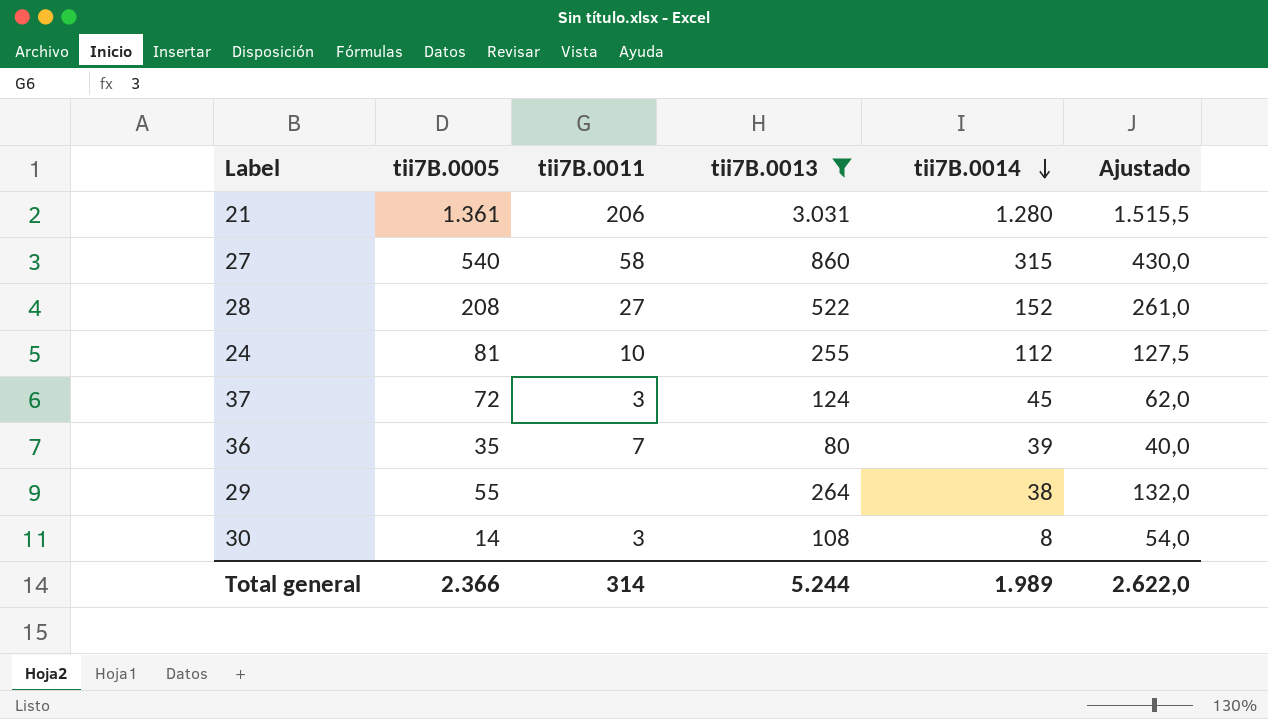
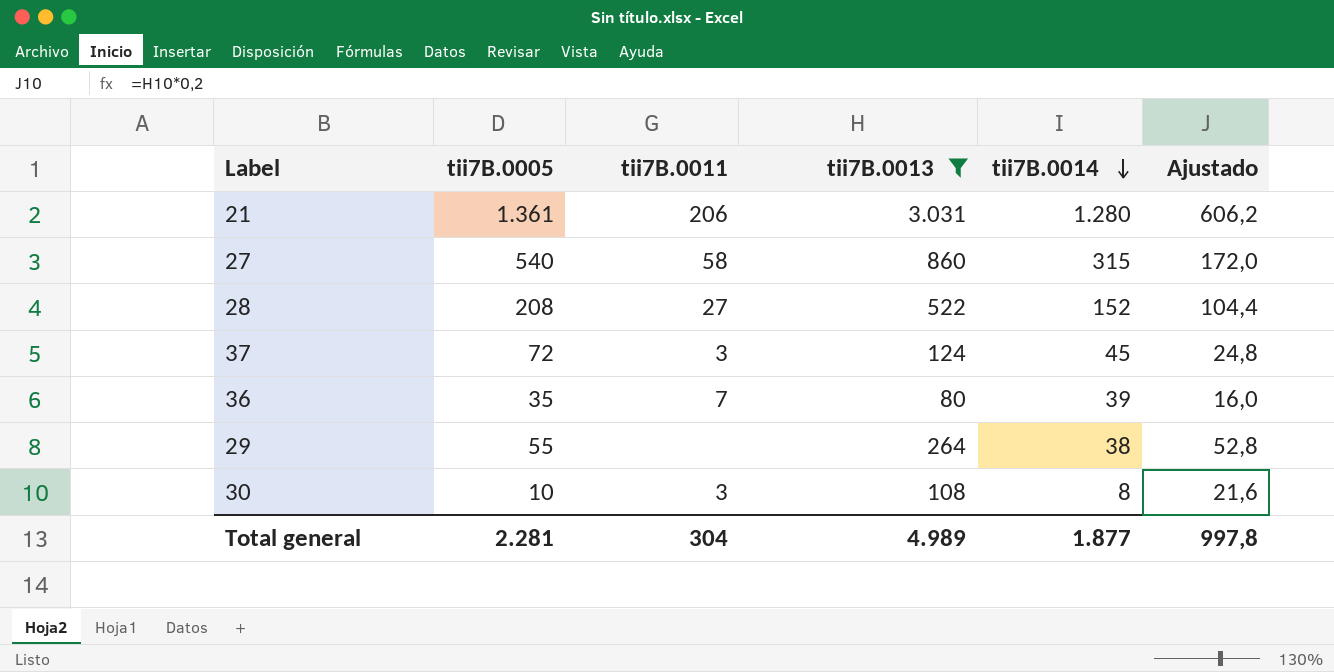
column Ajustado | formula: [tii7B.0013] * 0,5 -> [tii7B.0013] * 0,2
row 24: 81 | 10 | 255 | 112 | 127,5 -> none
30 | tii7B.0005: 14 -> 10
Total general | tii7B.0005: 2.366 -> 2.281
Total general | tii7B.0011: 314 -> 304
Total general | tii7B.0013: 5.244 -> 4.989
Total general | tii7B.0014: 1.989 -> 1.877
Total general | Ajustado: 2.622,0 -> 997,8

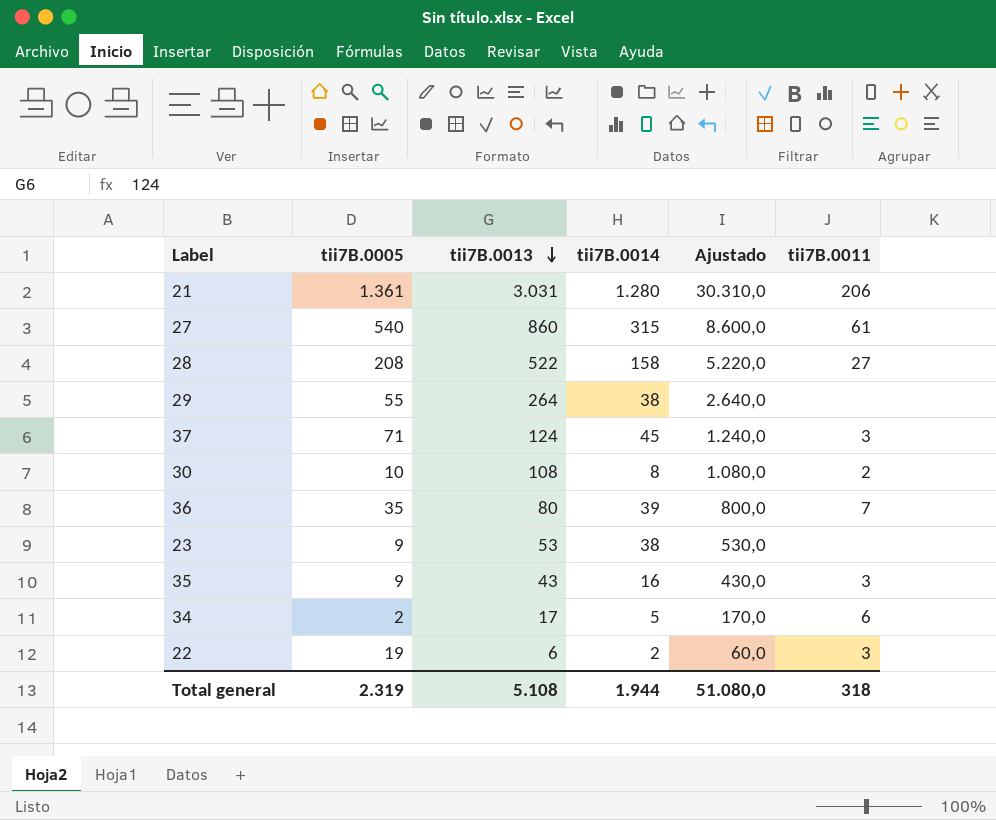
filter: tii7B.0013 >= 80 -> none
row order: tii7B.0014 descending -> tii7B.0013 descending
column Ajustado | formula: [tii7B.0013] * 0,2 -> [tii7B.0013] * 10
column tii7B.0011 | position: 3 -> 6
27 | tii7B.0011: 58 -> 61
28 | tii7B.0014: 152 -> 158
37 | tii7B.0005: 72 -> 71
30 | tii7B.0011: 3 -> 2
Total general | tii7B.0005: 2.281 -> 2.319
Total general | tii7B.0013: 4.989 -> 5.108
Total general | tii7B.0014: 1.877 -> 1.944
Total general | Ajustado: 997,8 -> 51.080,0
Total general | tii7B.0011: 304 -> 318

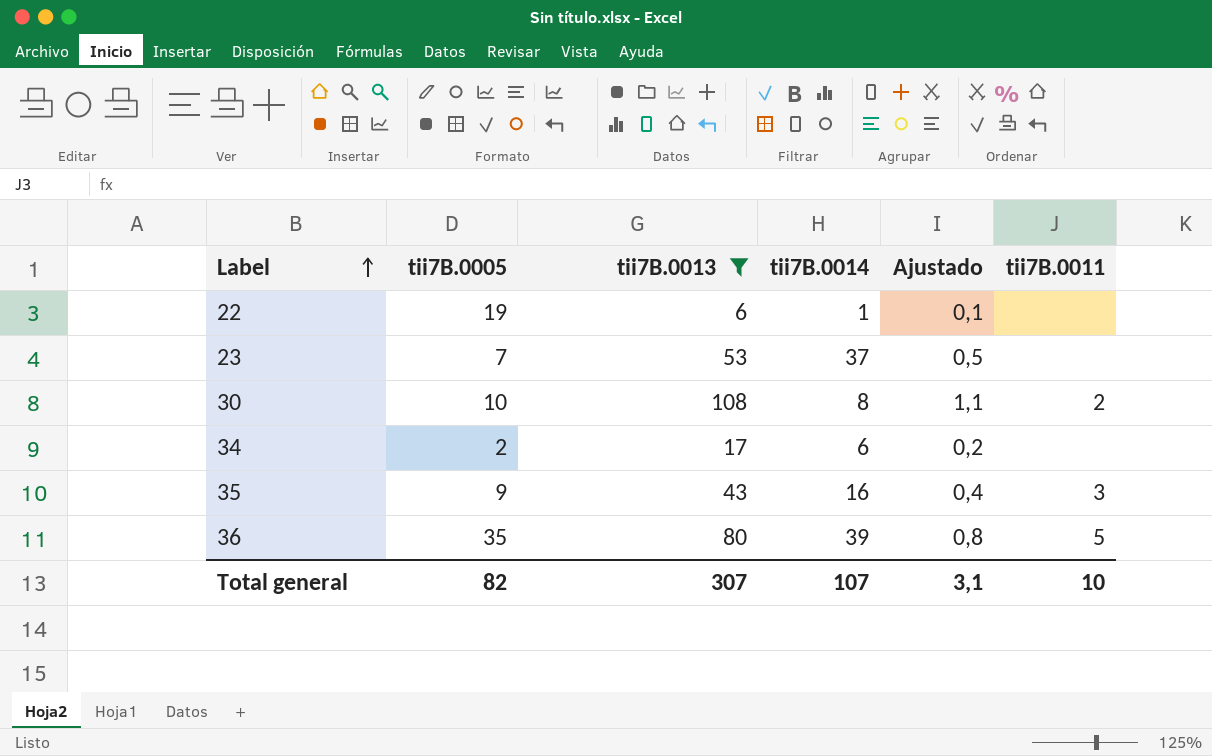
filter: none -> tii7B.0013 <= 108
row order: tii7B.0013 descending -> Label ascending
column Ajustado | formula: [tii7B.0013] * 10 -> [tii7B.0013] * 0,01
22 | tii7B.0014: 2 -> 1
22 | tii7B.0011: 3 -> none
23 | tii7B.0005: 9 -> 7
23 | tii7B.0014: 38 -> 37
34 | tii7B.0014: 5 -> 6
34 | tii7B.0011: 6 -> none
36 | tii7B.0011: 7 -> 5
Total general | tii7B.0005: 2.319 -> 82
Total general | tii7B.0013: 5.108 -> 307
Total general | tii7B.0014: 1.944 -> 107
Total general | Ajustado: 51.080,0 -> 3,1
Total general | tii7B.0011: 318 -> 10

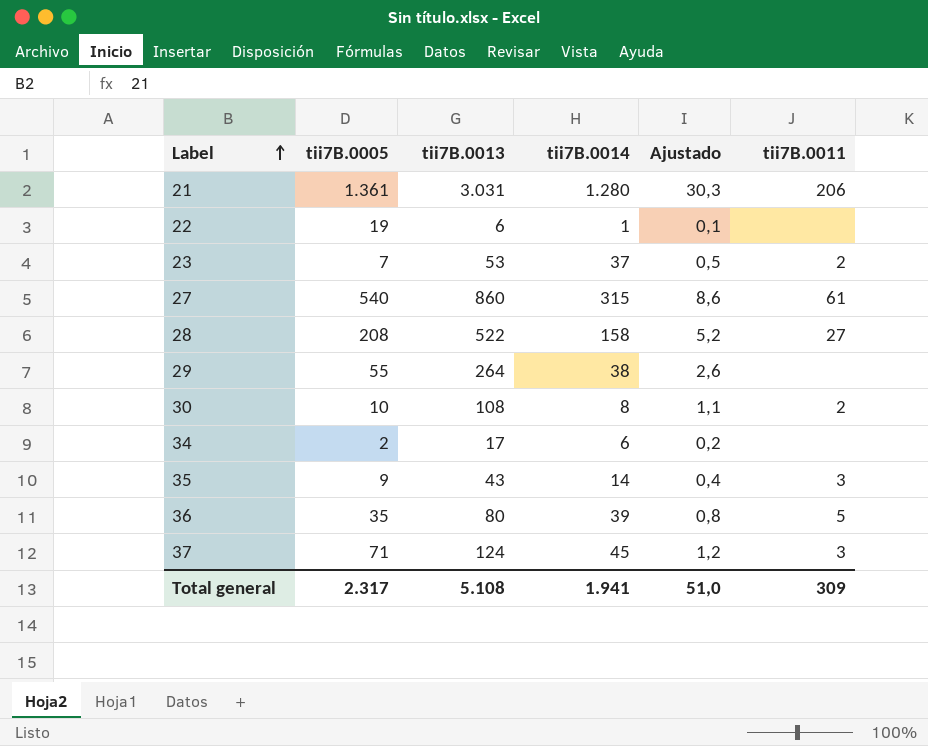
filter: tii7B.0013 <= 108 -> none
23 | tii7B.0011: none -> 2
35 | tii7B.0014: 16 -> 14
Total general | tii7B.0005: 82 -> 2.317
Total general | tii7B.0013: 307 -> 5.108
Total general | tii7B.0014: 107 -> 1.941
Total general | Ajustado: 3,1 -> 51,0
Total general | tii7B.0011: 10 -> 309

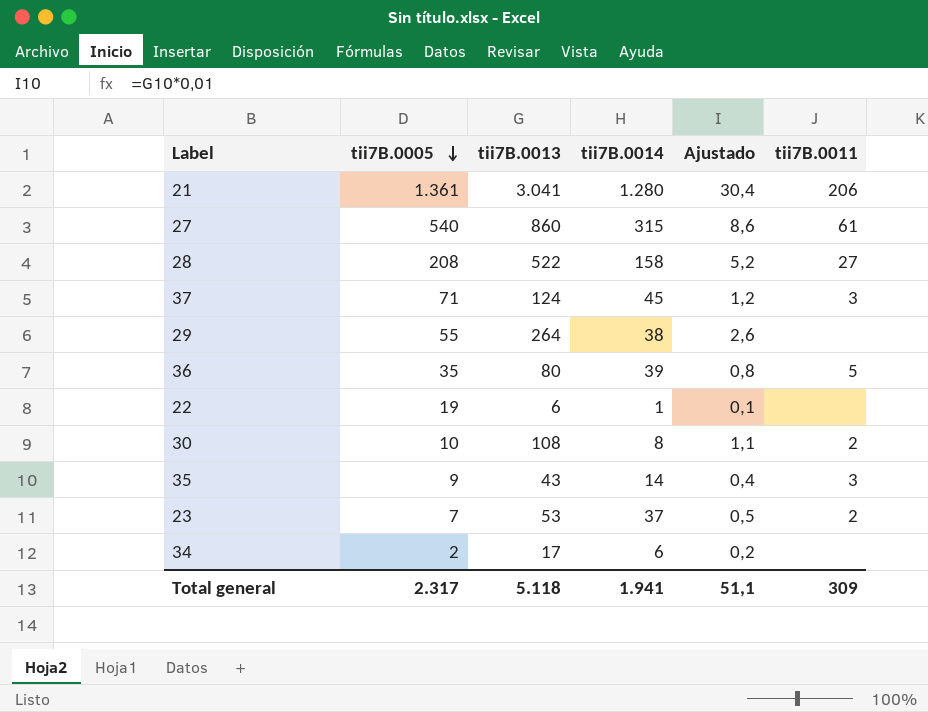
row order: Label ascending -> tii7B.0005 descending
21 | tii7B.0013: 3.031 -> 3.041
21 | Ajustado: 30,3 -> 30,4
Total general | tii7B.0013: 5.108 -> 5.118
Total general | Ajustado: 51,0 -> 51,1

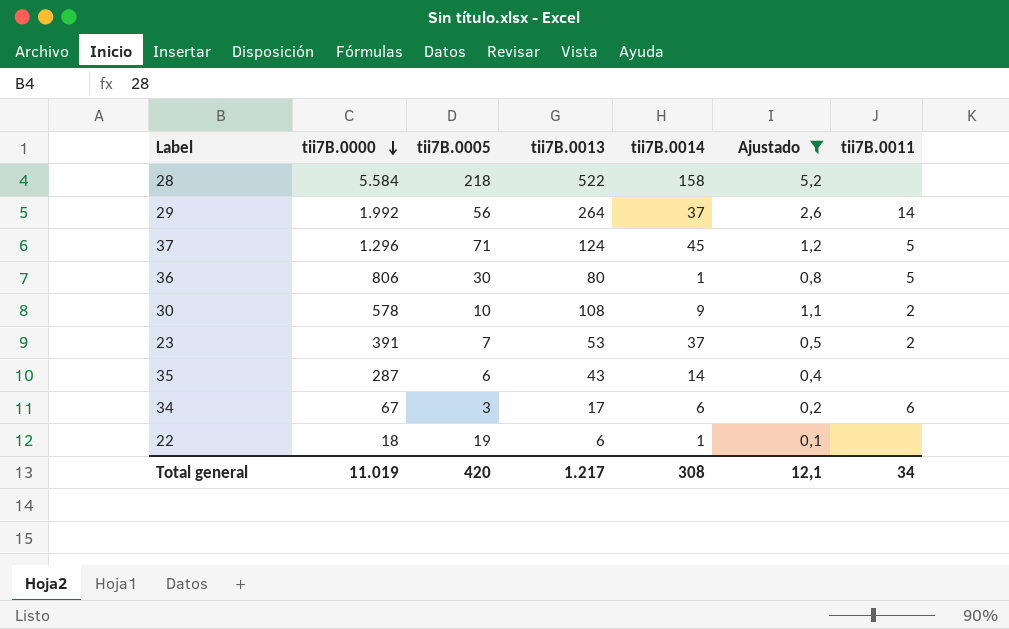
filter: none -> Ajustado <= 5,2
row order: tii7B.0005 descending -> tii7B.0000 descending
column tii7B.0000 | position: none -> 2
28 | tii7B.0005: 208 -> 218
28 | tii7B.0011: 27 -> none
29 | tii7B.0005: 55 -> 56
29 | tii7B.0014: 38 -> 37
29 | tii7B.0011: none -> 14
37 | tii7B.0011: 3 -> 5
36 | tii7B.0005: 35 -> 30
36 | tii7B.0014: 39 -> 1
30 | tii7B.0014: 8 -> 9
35 | tii7B.0005: 9 -> 6
35 | tii7B.0011: 3 -> none
34 | tii7B.0005: 2 -> 3
34 | tii7B.0011: none -> 6
Total general | tii7B.0005: 2.317 -> 420
Total general | tii7B.0013: 5.118 -> 1.217
Total general | tii7B.0014: 1.941 -> 308
Total general | Ajustado: 51,1 -> 12,1
Total general | tii7B.0011: 309 -> 34

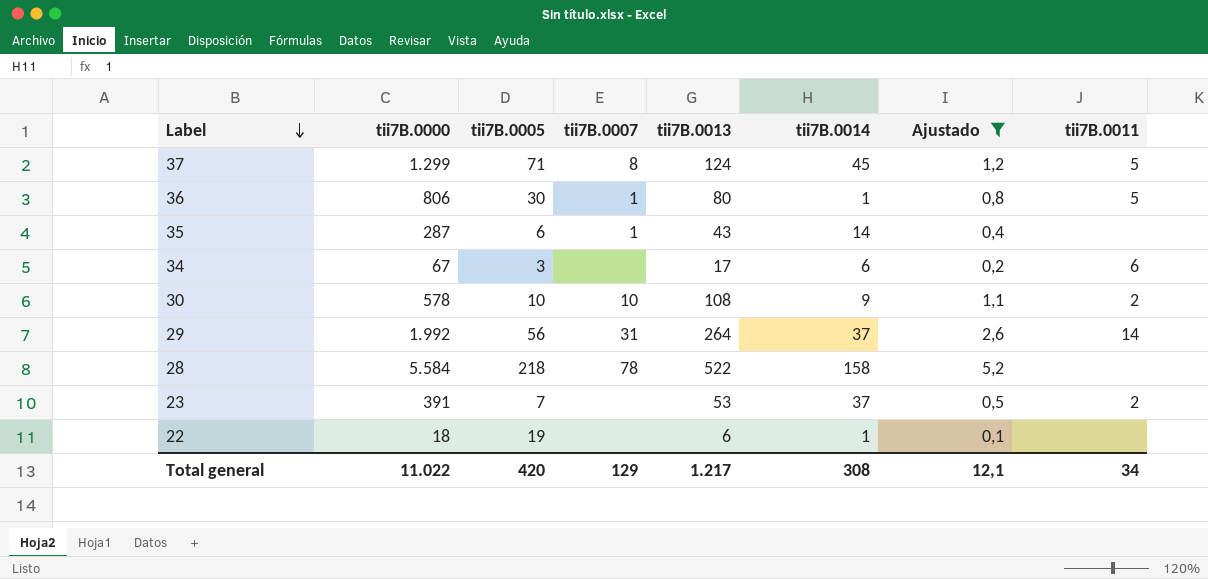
row order: tii7B.0000 descending -> Label descending
column tii7B.0007 | position: none -> 4
37 | tii7B.0000: 1.296 -> 1.299
Total general | tii7B.0000: 11.019 -> 11.022

